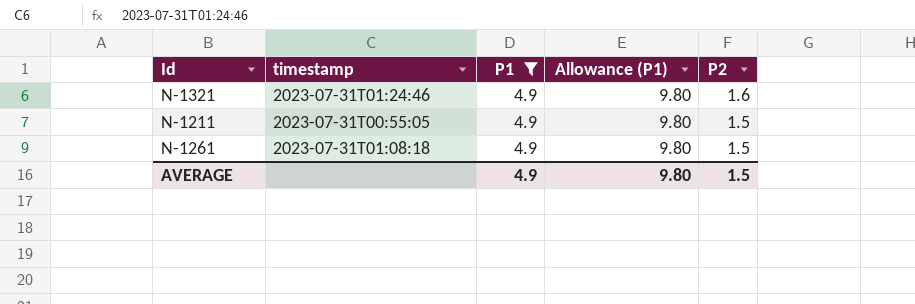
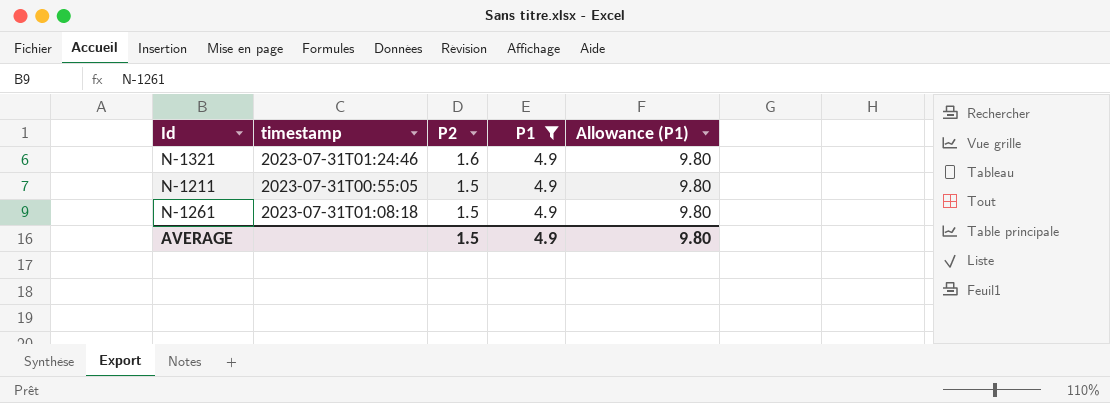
column P2 | position: 5 -> 3

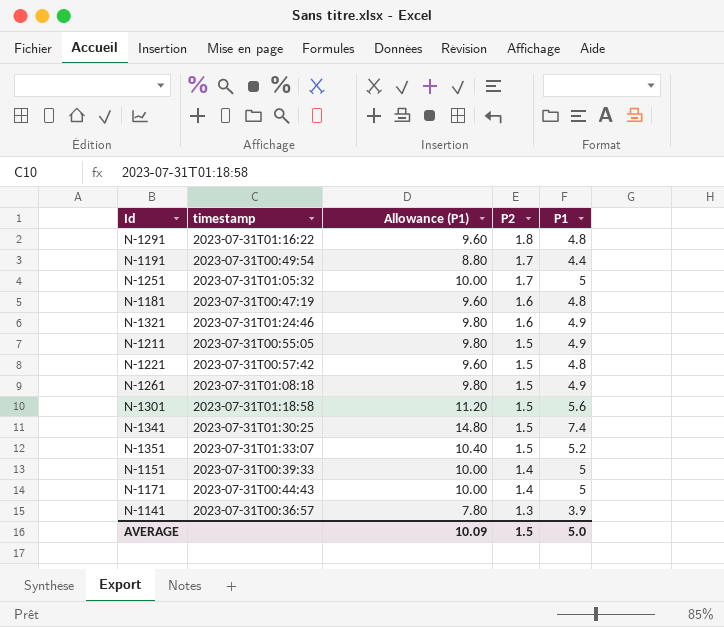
filter: P1 = 4.9 -> none
column Allowance (P1) | position: 5 -> 3
AVERAGE | Allowance (P1): 9.80 -> 10.09
AVERAGE | P1: 4.9 -> 5.0

